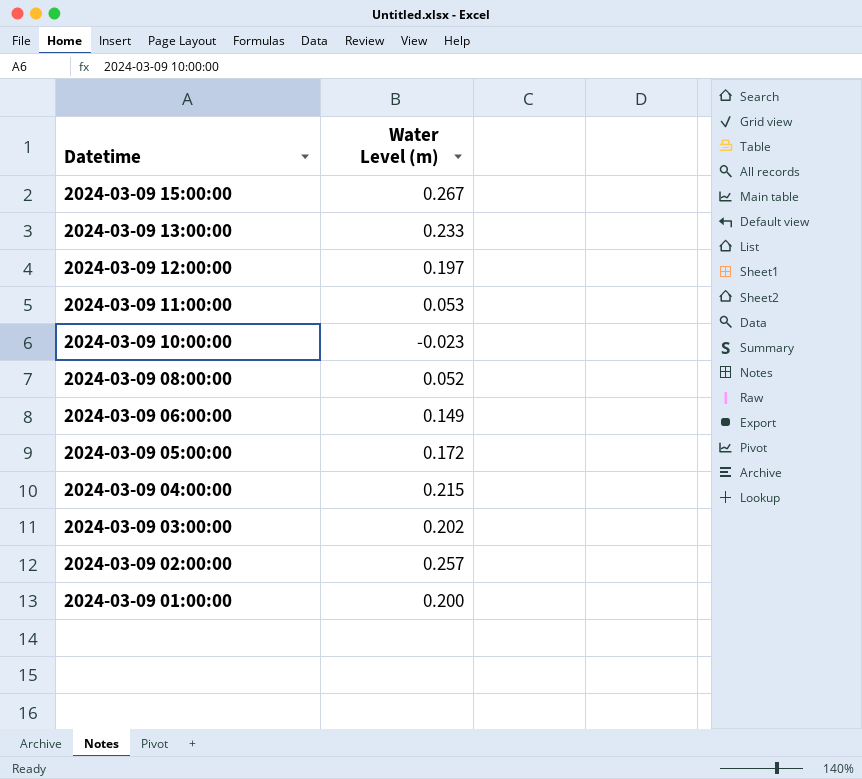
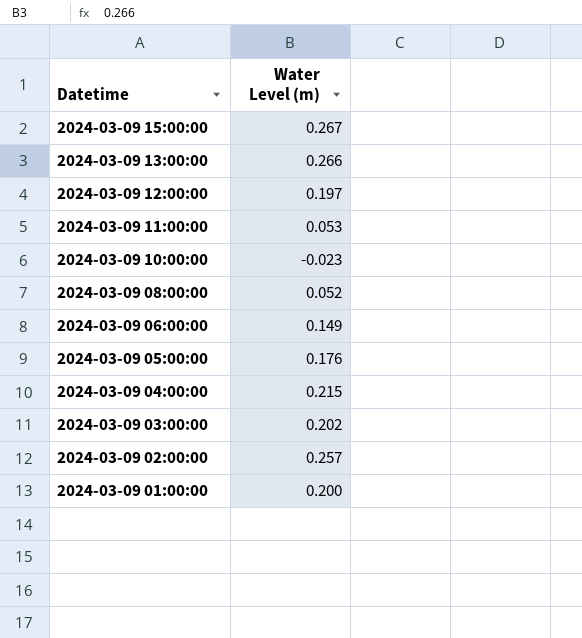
2024-03-09 13:00:00 | Water Level (m): 0.233 -> 0.266
2024-03-09 05:00:00 | Water Level (m): 0.172 -> 0.176

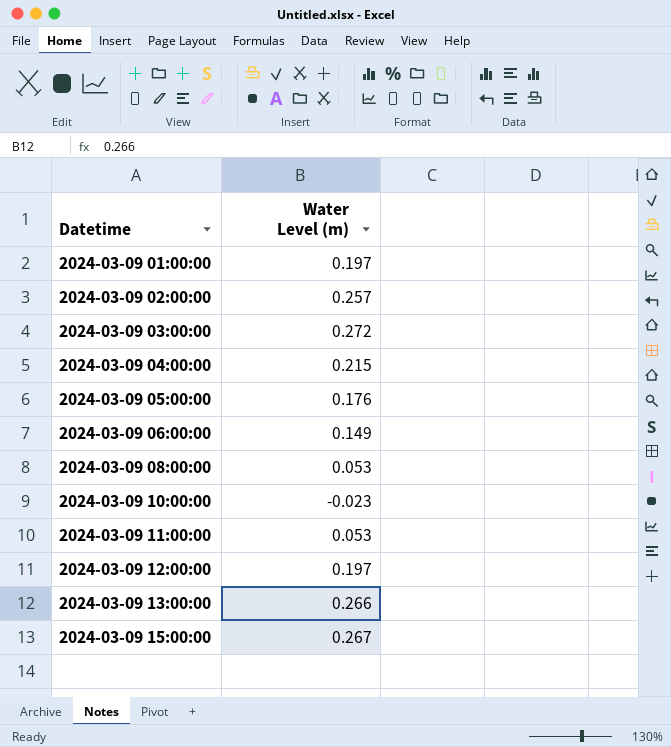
row order: Datetime descending -> Datetime ascending
2024-03-09 01:00:00 | Water Level (m): 0.200 -> 0.197
2024-03-09 03:00:00 | Water Level (m): 0.202 -> 0.272
2024-03-09 08:00:00 | Water Level (m): 0.052 -> 0.053

